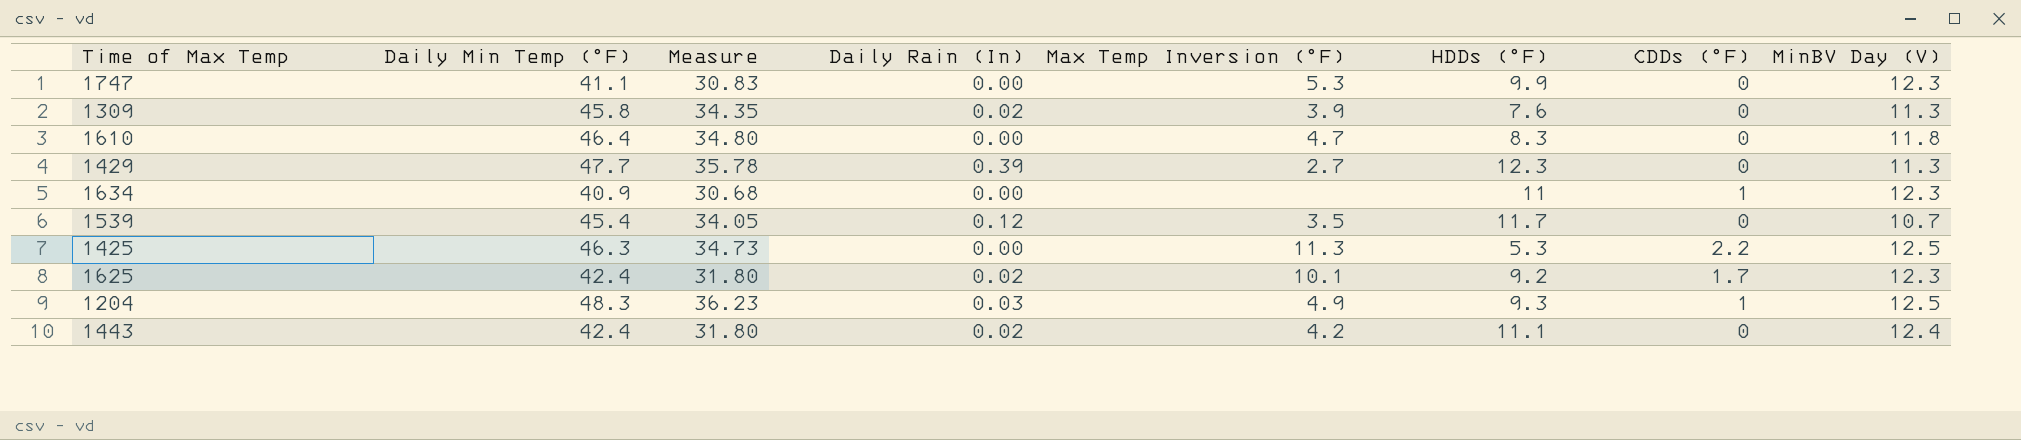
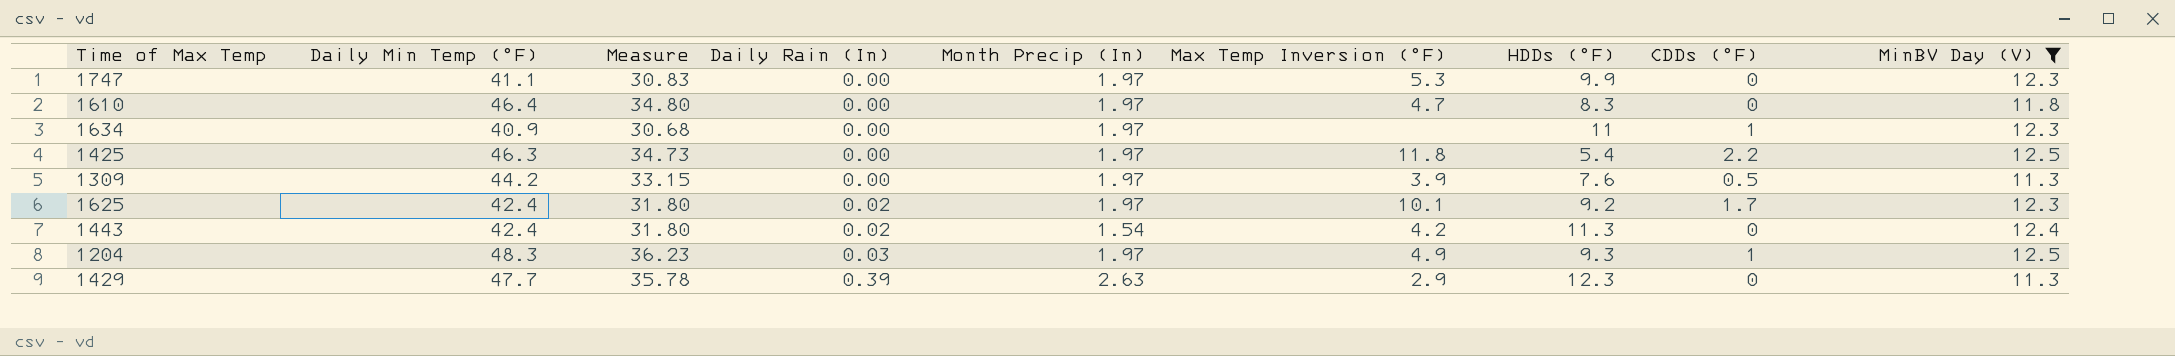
filter: none -> MinBV Day (V) != 10.7
row order: none -> Daily Rain (In) ascending
column Month Precip (In) | position: none -> 5
1425 | Max Temp Inversion (°F): 11.3 -> 11.8
1425 | HDDs (°F): 5.3 -> 5.4
1309 | Daily Min Temp (°F): 45.8 -> 44.2
1309 | Measure: 34.35 -> 33.15
1309 | Daily Rain (In): 0.02 -> 0.00
1309 | CDDs (°F): 0 -> 0.5
1443 | HDDs (°F): 11.1 -> 11.3
1429 | Max Temp Inversion (°F): 2.7 -> 2.9

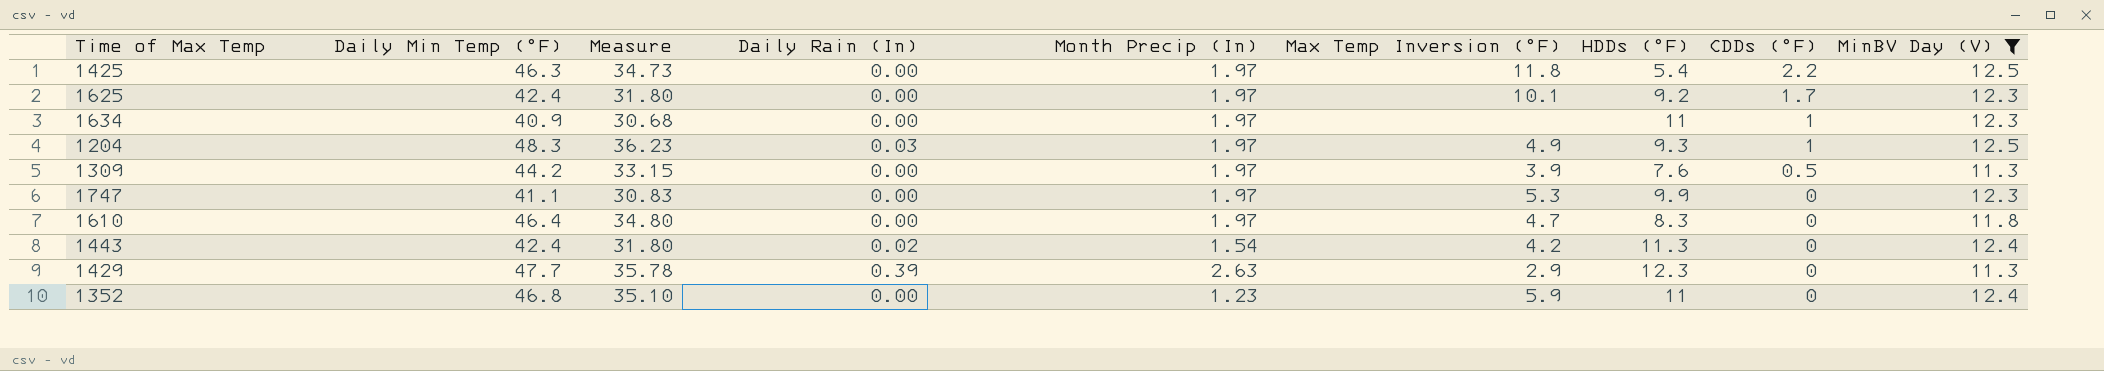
row order: Daily Rain (In) ascending -> CDDs (°F) descending
1625 | Daily Rain (In): 0.02 -> 0.00
row 1352: none -> 46.8 | 35.10 | 0.00 | 1.23 | 5.9 | 11 | 0 | 12.4

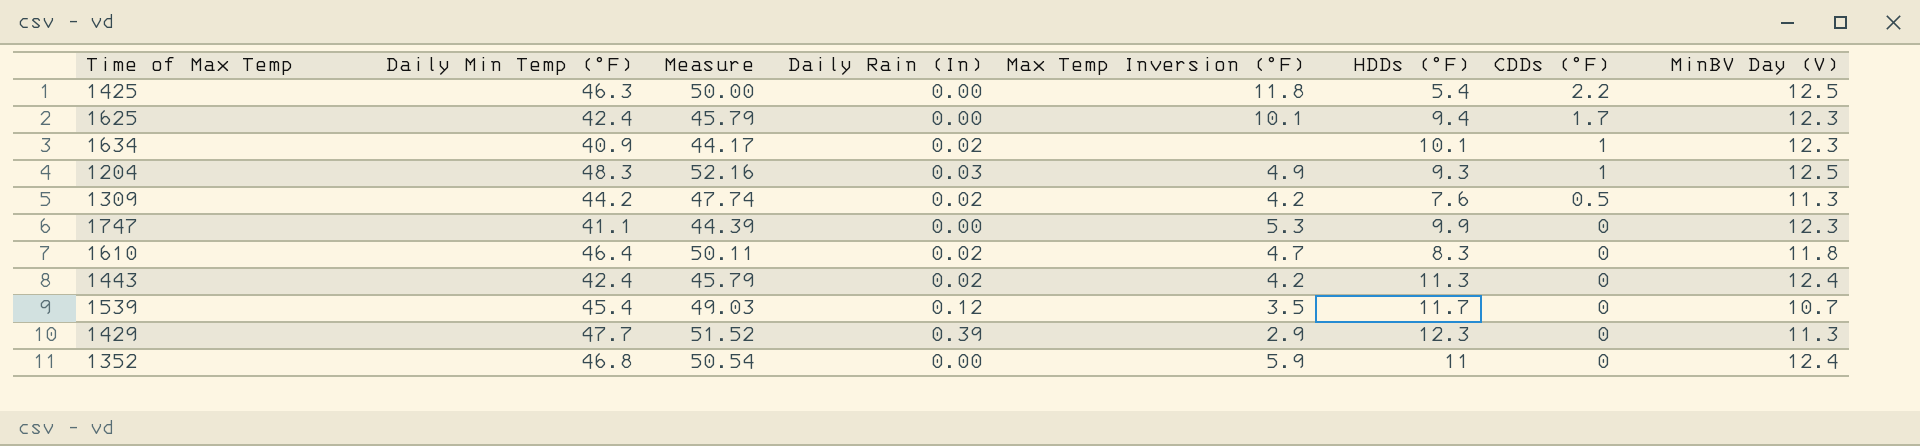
filter: MinBV Day (V) != 10.7 -> none
column Month Precip (In) | position: 5 -> none
column Measure | formula: [Daily Min Temp (°F)] * 0.75 -> [Daily Min Temp (°F)] * 1.08
1625 | HDDs (°F): 9.2 -> 9.4
1634 | Daily Rain (In): 0.00 -> 0.02
1634 | HDDs (°F): 11 -> 10.1
1309 | Daily Rain (In): 0.00 -> 0.02
1309 | Max Temp Inversion (°F): 3.9 -> 4.2
1610 | Daily Rain (In): 0.00 -> 0.02

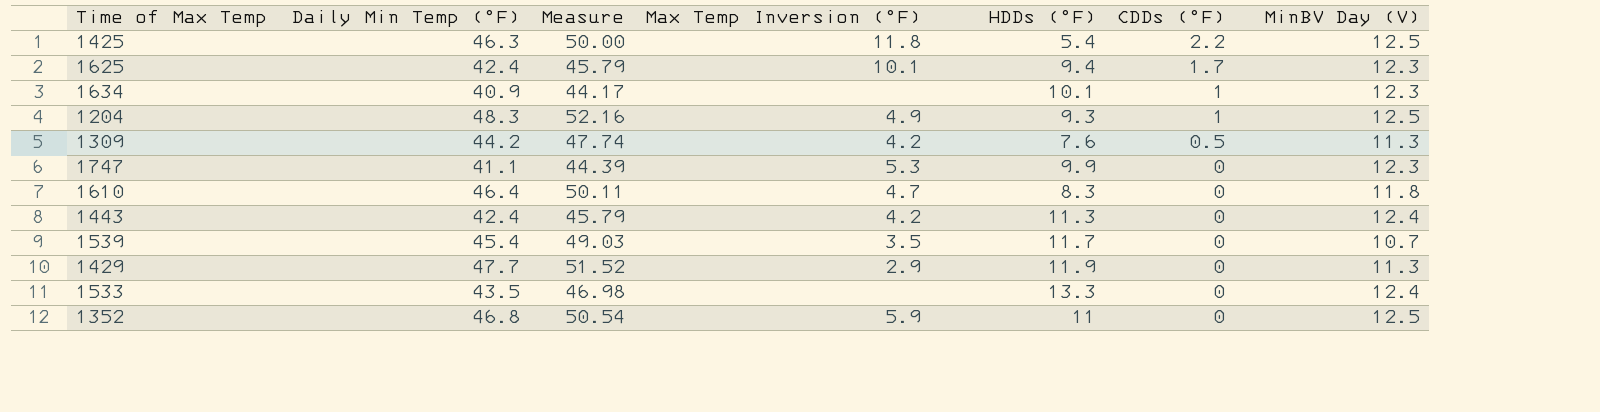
column Daily Rain (In) | position: 4 -> none
1429 | HDDs (°F): 12.3 -> 11.9
row 1533: none -> 43.5 | 46.98 | none | 13.3 | 0 | 12.4
1352 | MinBV Day (V): 12.4 -> 12.5

